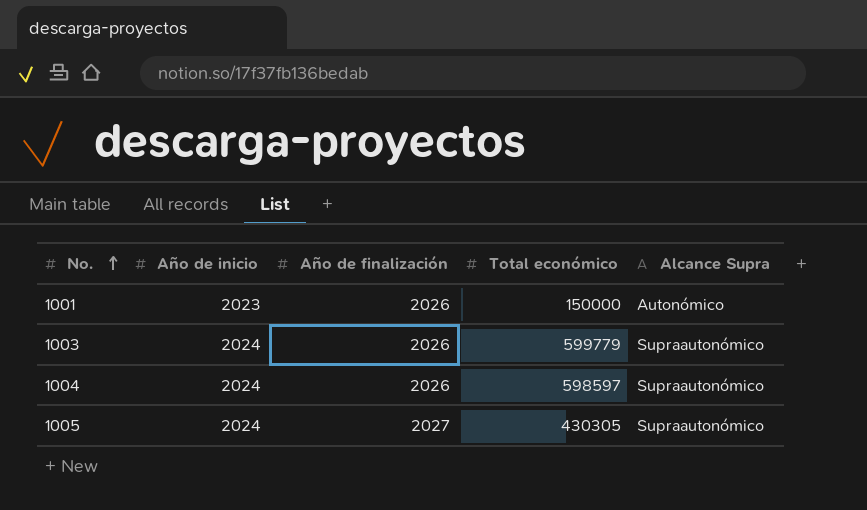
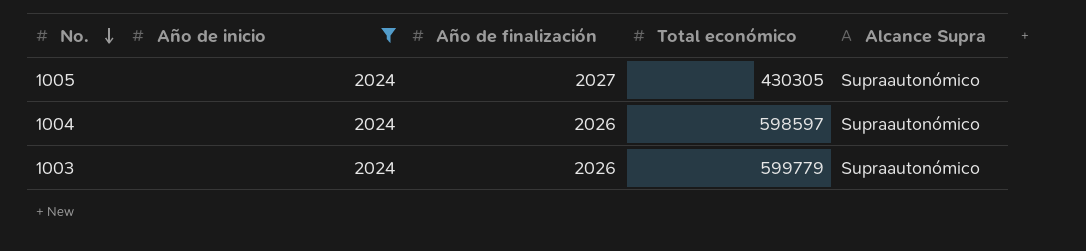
filter: none -> Año de inicio = 2024
row order: No. ascending -> No. descending

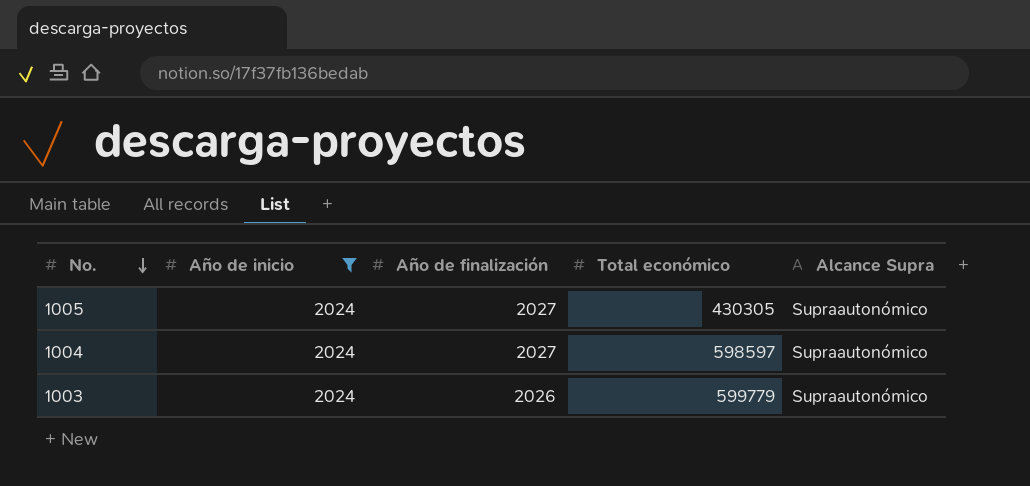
1004 | Año de finalización: 2026 -> 2027

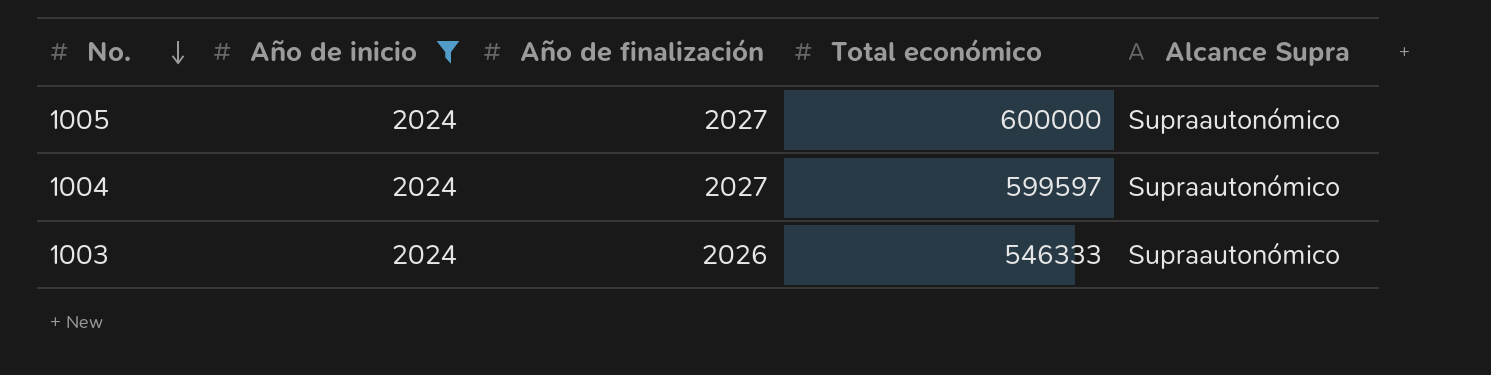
1005 | Total económico: 430305 -> 600000
1004 | Total económico: 598597 -> 599597
1003 | Total económico: 599779 -> 546333

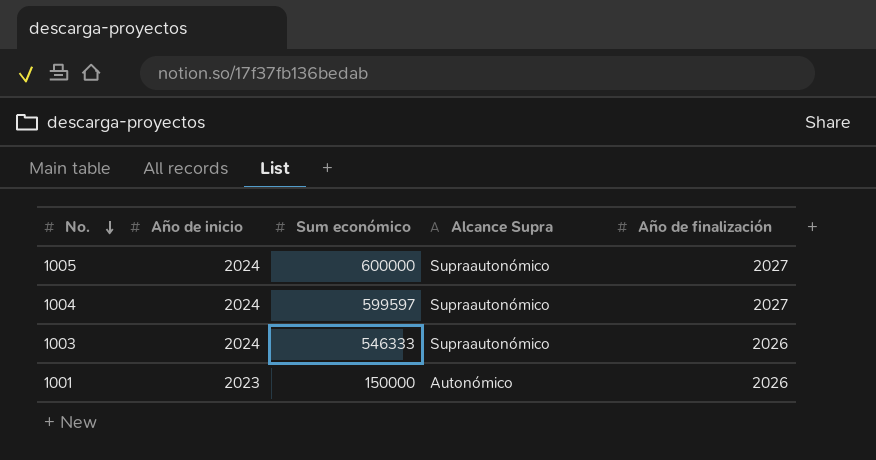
filter: Año de inicio = 2024 -> none
column name: Total económico -> Sum económico
column Año de finalización | position: 3 -> 5

